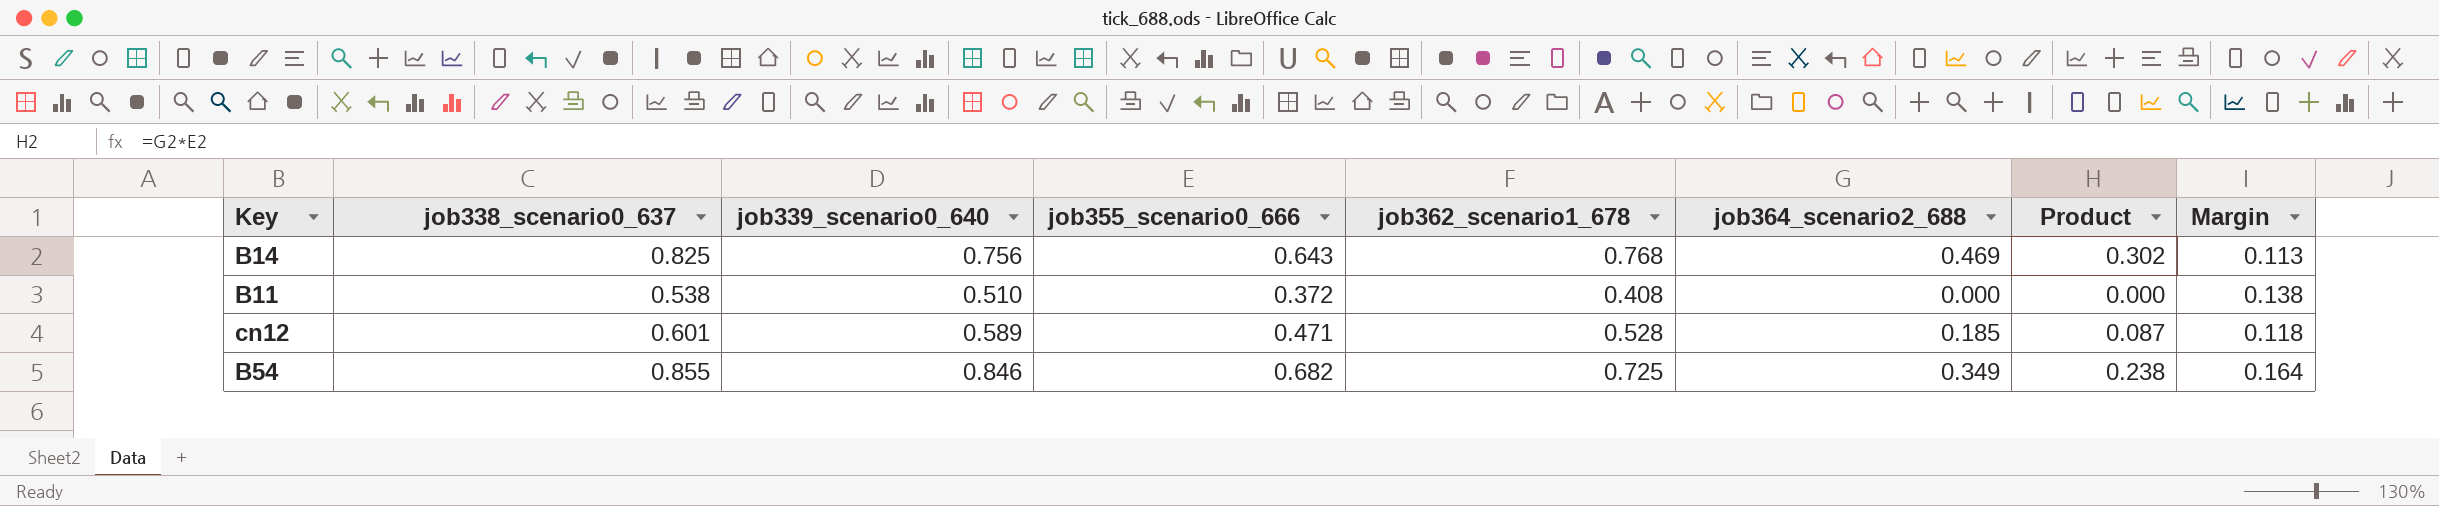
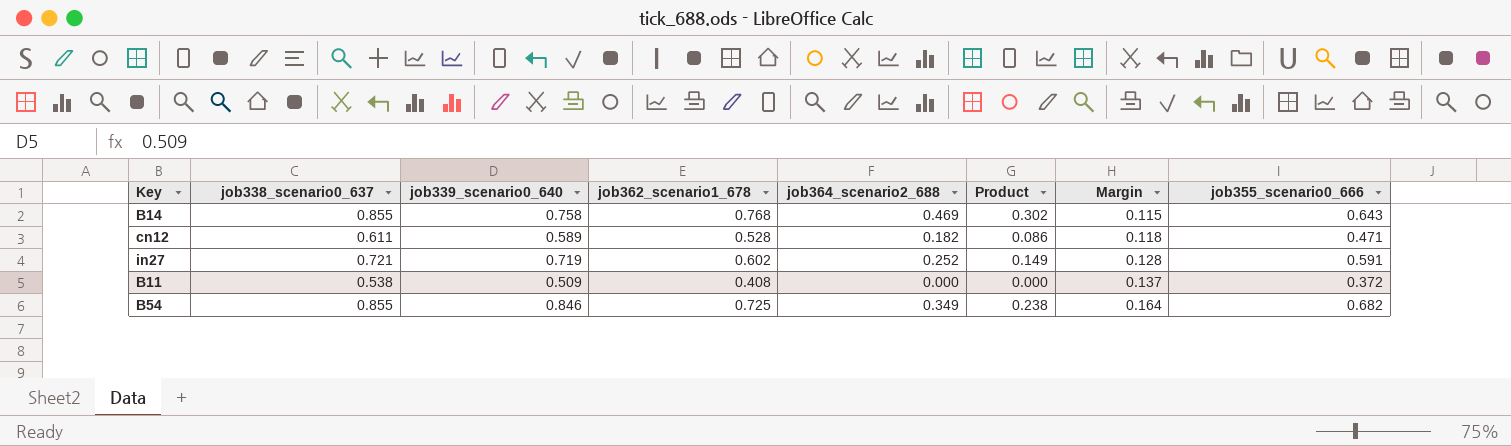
row order: none -> Margin ascending
column job355_scenario0_666 | position: 4 -> 8
B14 | job338_scenario0_637: 0.825 -> 0.855
B14 | job339_scenario0_640: 0.756 -> 0.758
B14 | Margin: 0.113 -> 0.115
cn12 | job338_scenario0_637: 0.601 -> 0.611
cn12 | job364_scenario2_688: 0.185 -> 0.182
cn12 | Product: 0.087 -> 0.086
row in27: none -> 0.721 | 0.719 | 0.602 | 0.252 | 0.149 | 0.128 | 0.591
B11 | job339_scenario0_640: 0.510 -> 0.509
B11 | Margin: 0.138 -> 0.137

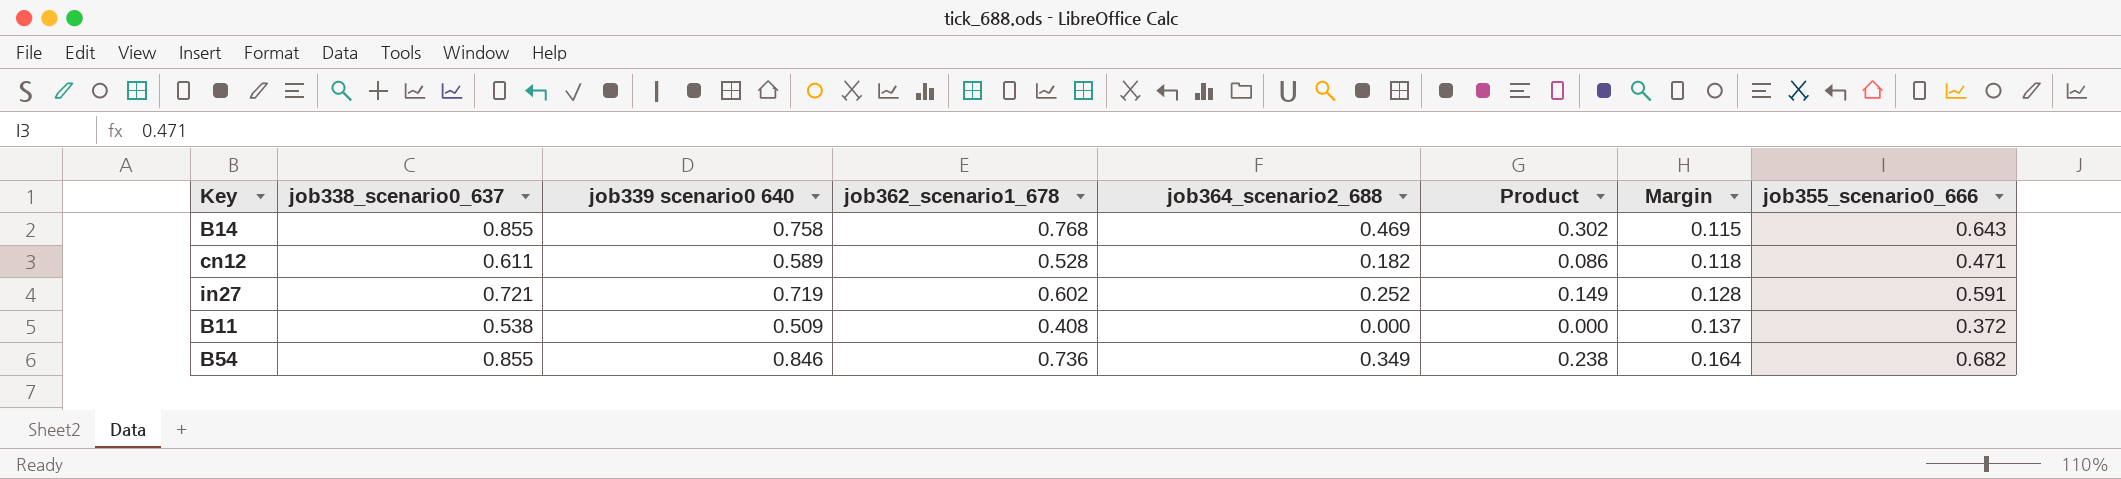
column name: job339_scenario0_640 -> job339 scenario0 640
B54 | job362_scenario1_678: 0.725 -> 0.736

